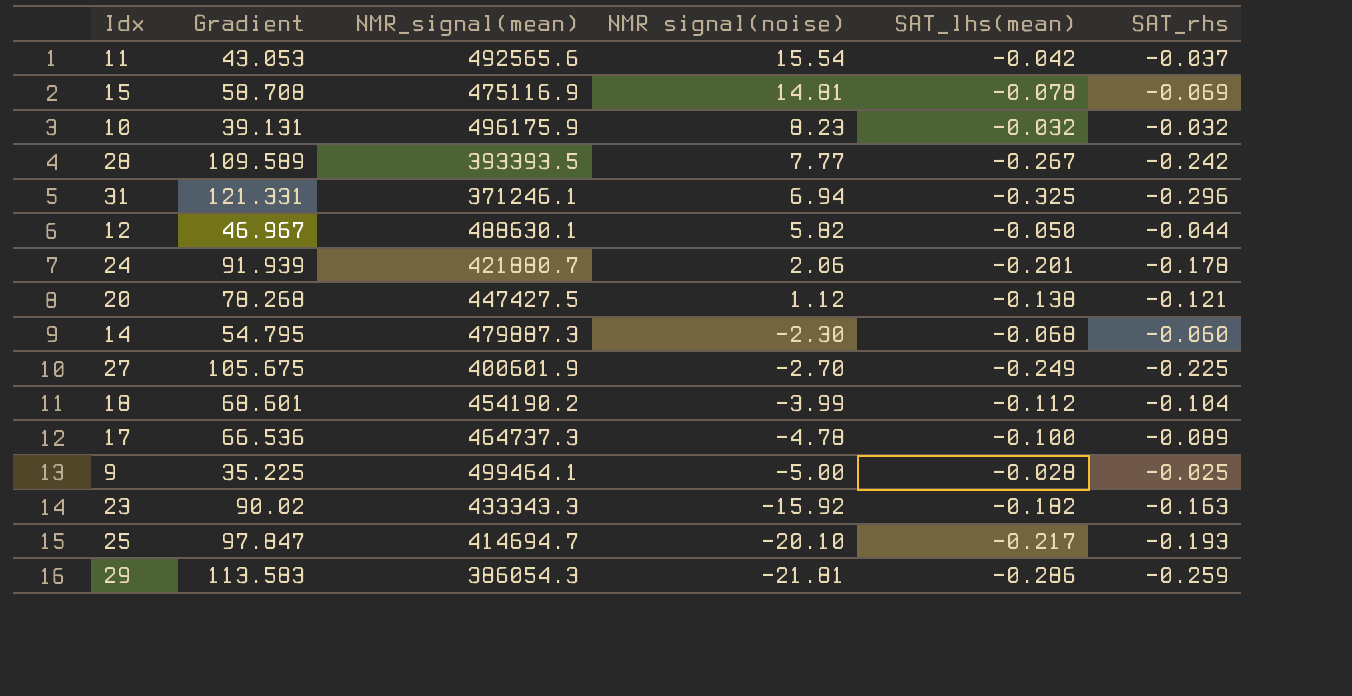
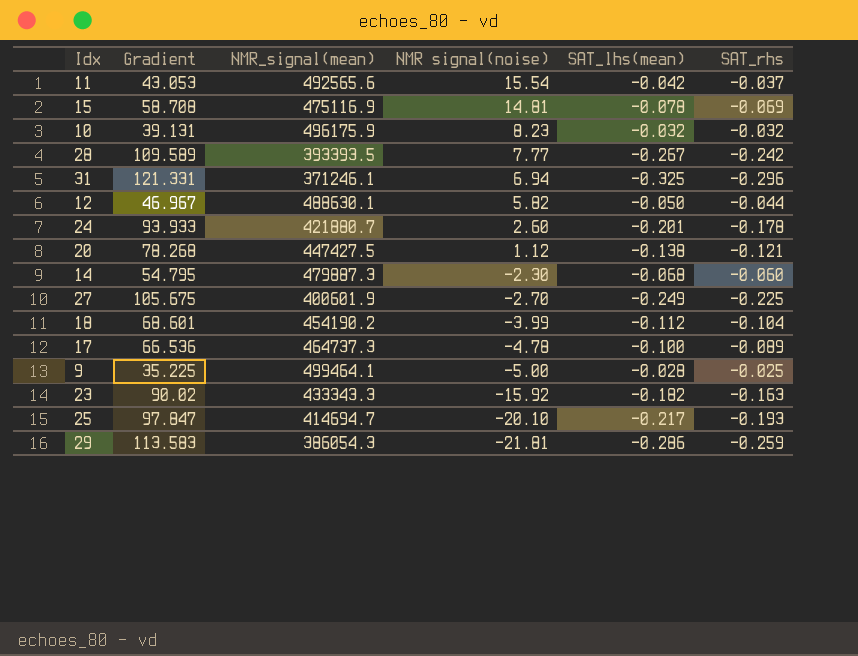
24 | Gradient: 91.939 -> 93.933
24 | NMR signal(noise): 2.06 -> 2.60

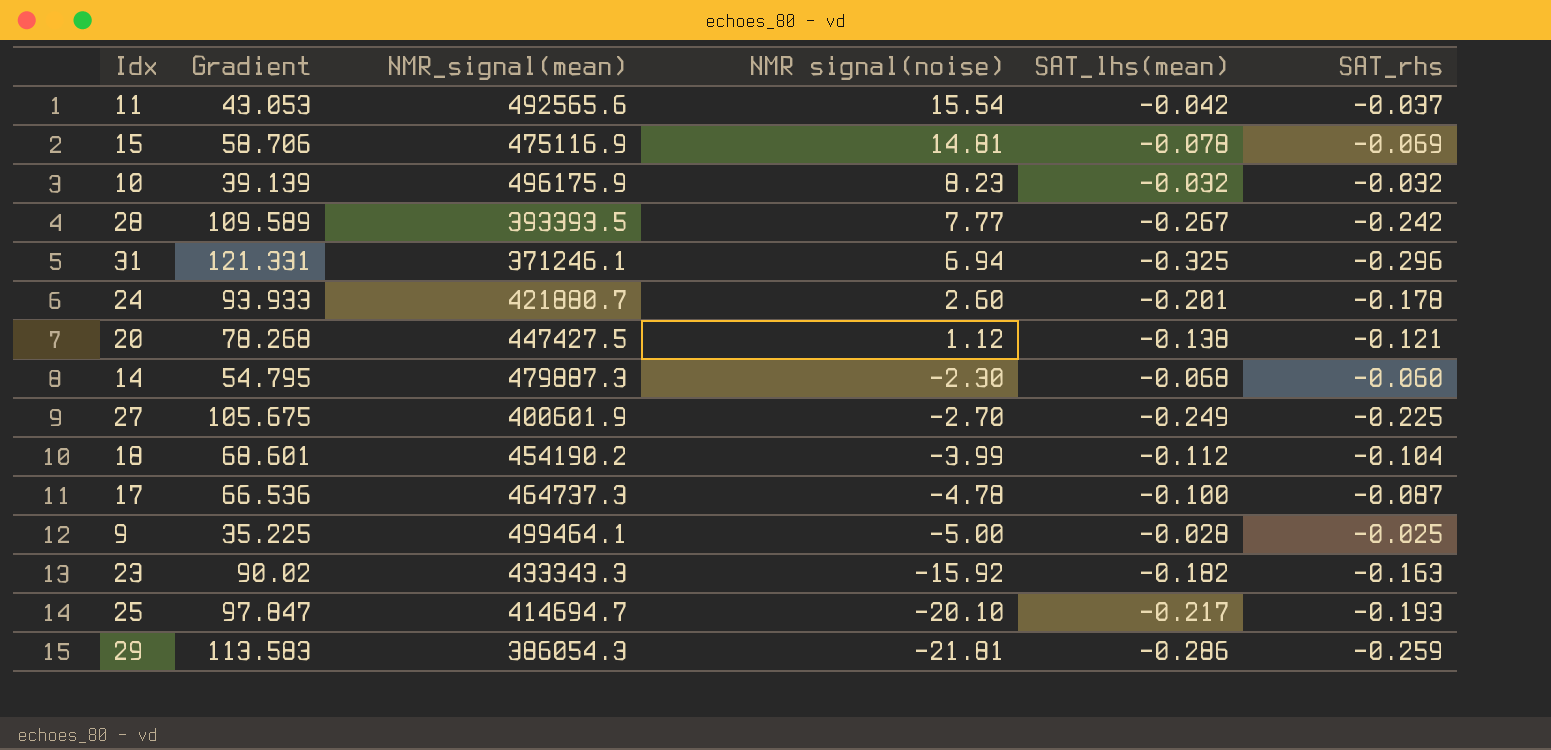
row 12: 46.967 | 488630.1 | 5.82 | -0.050 | -0.044 -> none
15 | Gradient: 58.708 -> 58.706
10 | Gradient: 39.131 -> 39.139
17 | SAT_rhs: -0.089 -> -0.087

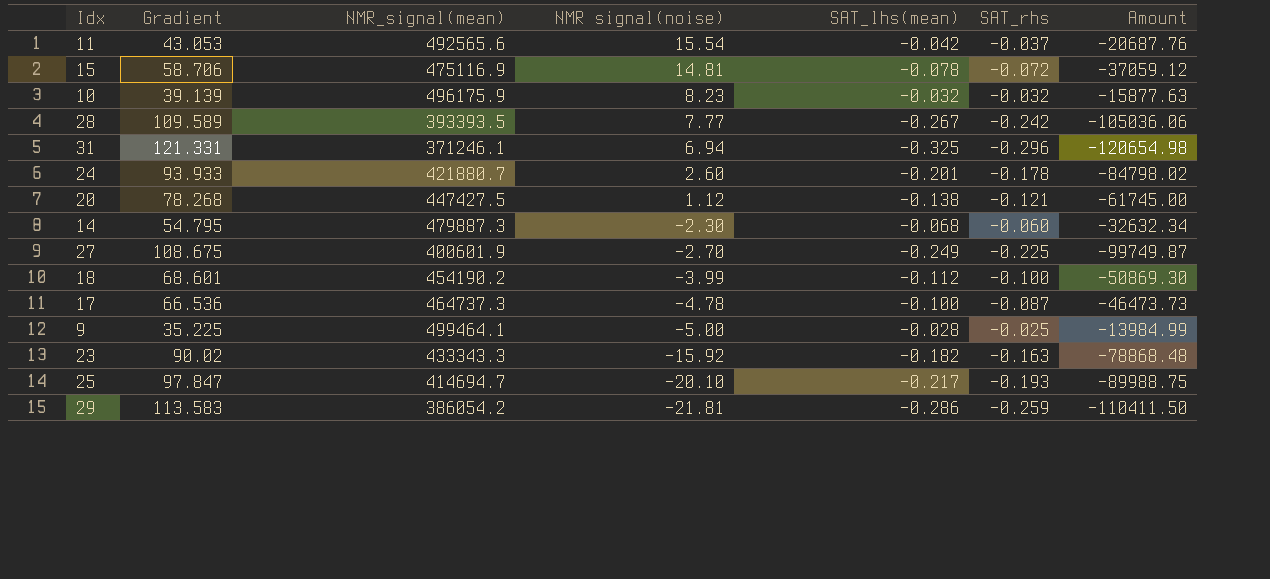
column Amount | formula: none -> [NMR_signal(mean)] * [SAT_lhs(mean)]
15 | SAT_rhs: -0.069 -> -0.072
27 | Gradient: 105.675 -> 108.675
18 | SAT_rhs: -0.104 -> -0.100
29 | NMR_signal(mean): 386054.3 -> 386054.2

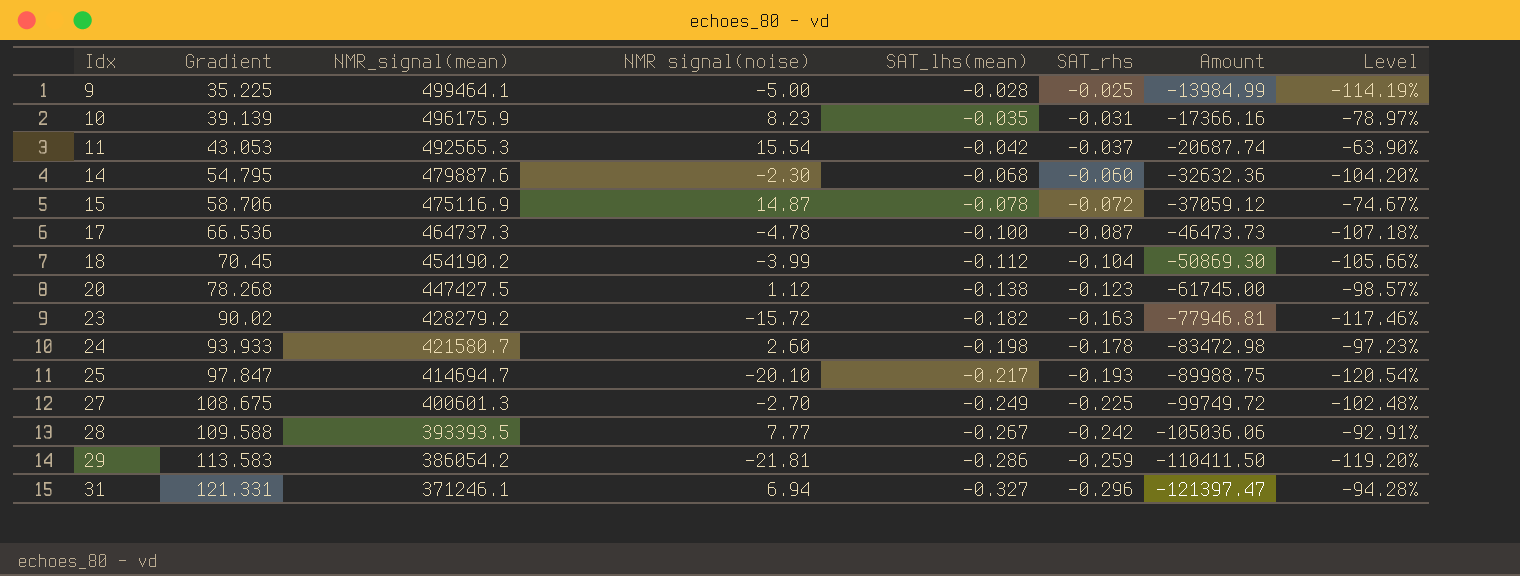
row order: NMR signal(noise) descending -> Idx ascending
column Level | formula: none -> ([NMR signal(noise)] - [Gradient]) / [Gradient]
10 | SAT_lhs(mean): -0.032 -> -0.035
10 | SAT_rhs: -0.032 -> -0.031
10 | Amount: -15877.63 -> -17366.16
11 | NMR_signal(mean): 492565.6 -> 492565.3
11 | Amount: -20687.76 -> -20687.74
14 | NMR_signal(mean): 479887.3 -> 479887.6
14 | Amount: -32632.34 -> -32632.36
15 | NMR signal(noise): 14.81 -> 14.87
18 | Gradient: 68.601 -> 70.45
18 | SAT_rhs: -0.100 -> -0.104
20 | SAT_rhs: -0.121 -> -0.123
23 | NMR_signal(mean): 433343.3 -> 428279.2
23 | NMR signal(noise): -15.92 -> -15.72
23 | Amount: -78868.48 -> -77946.81
24 | NMR_signal(mean): 421880.7 -> 421580.7
24 | SAT_lhs(mean): -0.201 -> -0.198
24 | Amount: -84798.02 -> -83472.98
27 | NMR_signal(mean): 400601.9 -> 400601.3
27 | Amount: -99749.87 -> -99749.72
28 | Gradient: 109.589 -> 109.588
31 | SAT_lhs(mean): -0.325 -> -0.327
31 | Amount: -120654.98 -> -121397.47

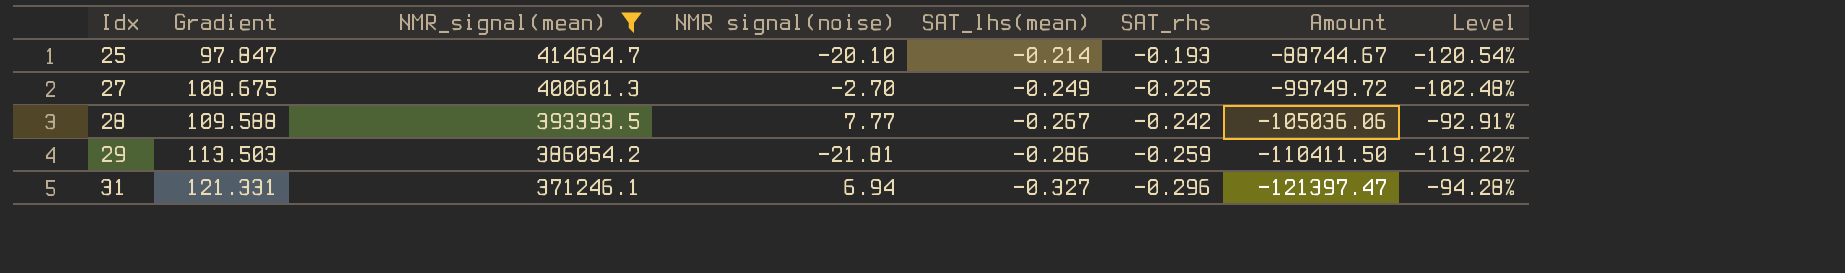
filter: none -> NMR_signal(mean) <= 414694.7
25 | SAT_lhs(mean): -0.217 -> -0.214
25 | Amount: -89988.75 -> -88744.67
29 | Gradient: 113.583 -> 113.503
29 | Level: -119.20% -> -119.22%

